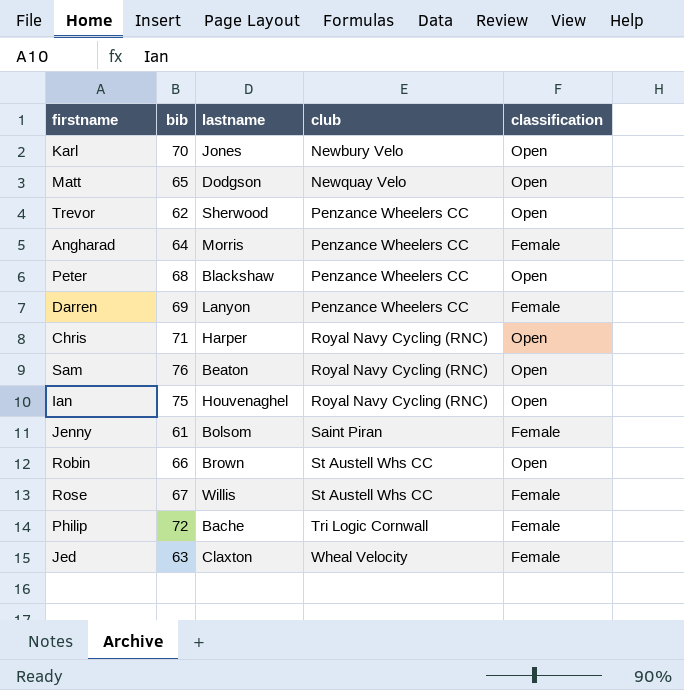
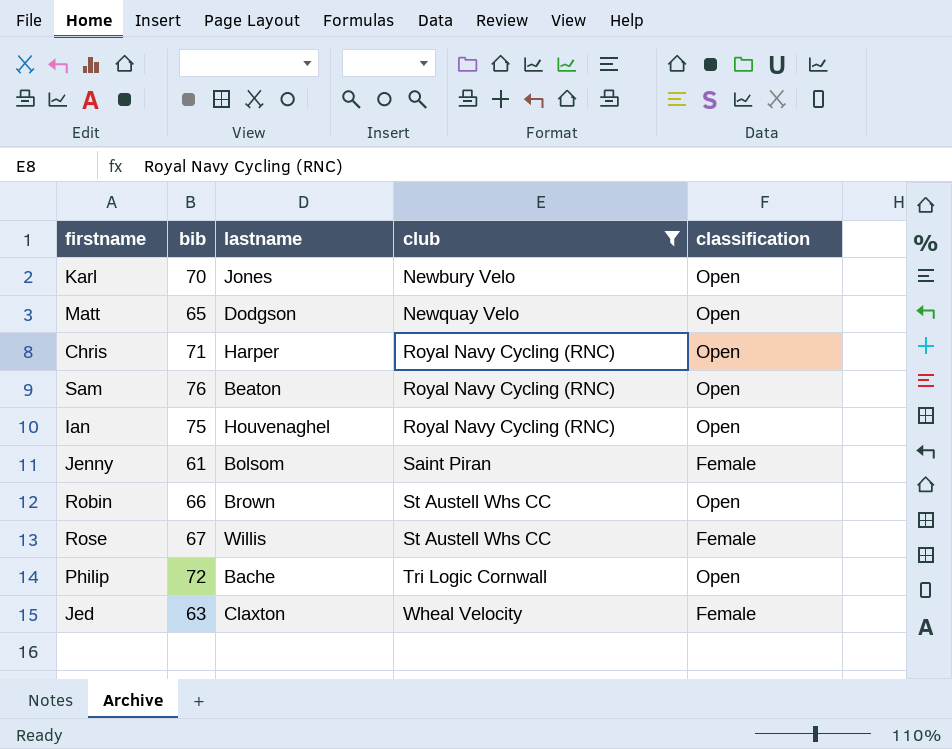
filter: none -> club != Penzance Wheelers CC
Philip | classification: Female -> Open

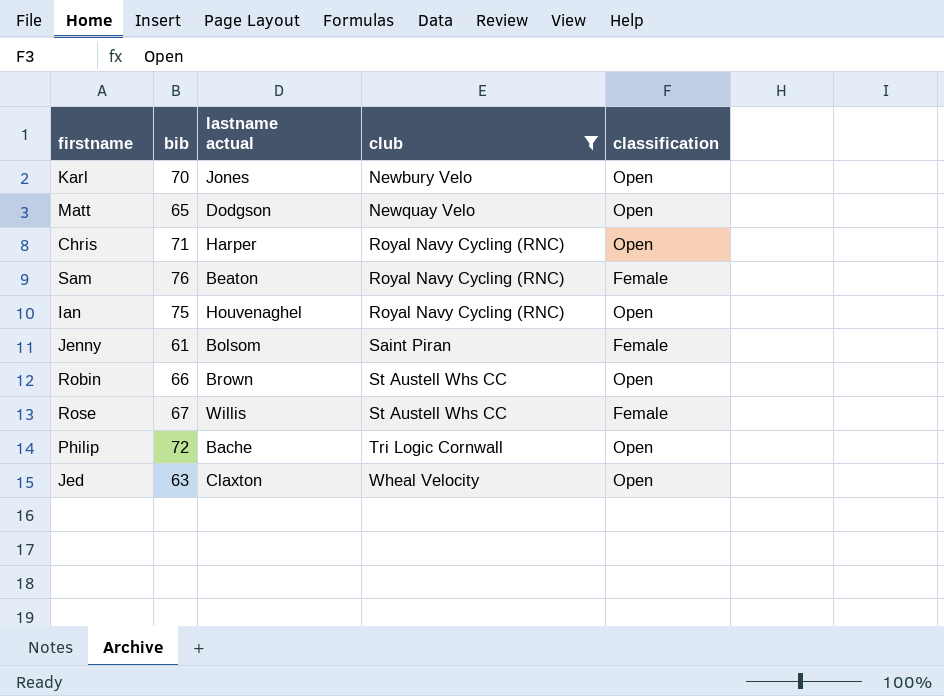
column name: lastname -> lastname actual
Sam | classification: Open -> Female
Jed | classification: Female -> Open

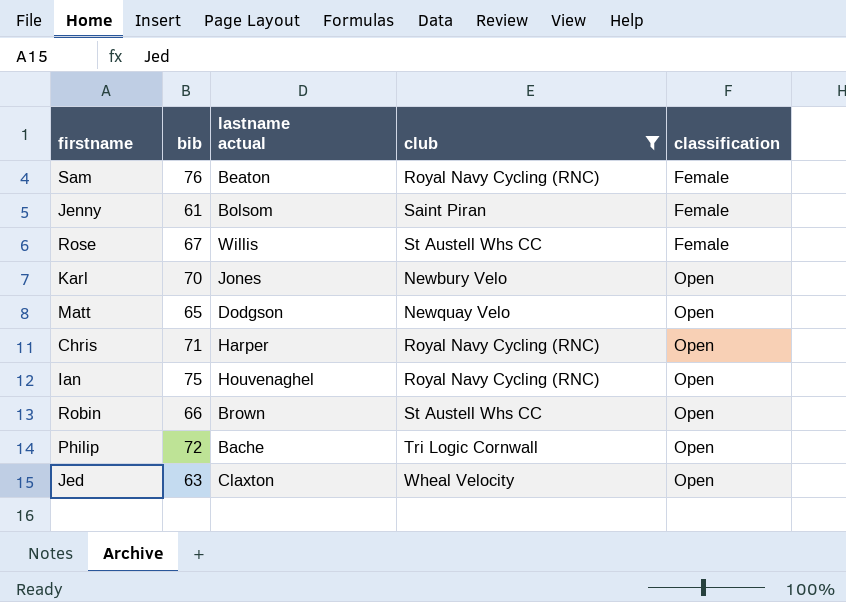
row order: club ascending -> classification ascending

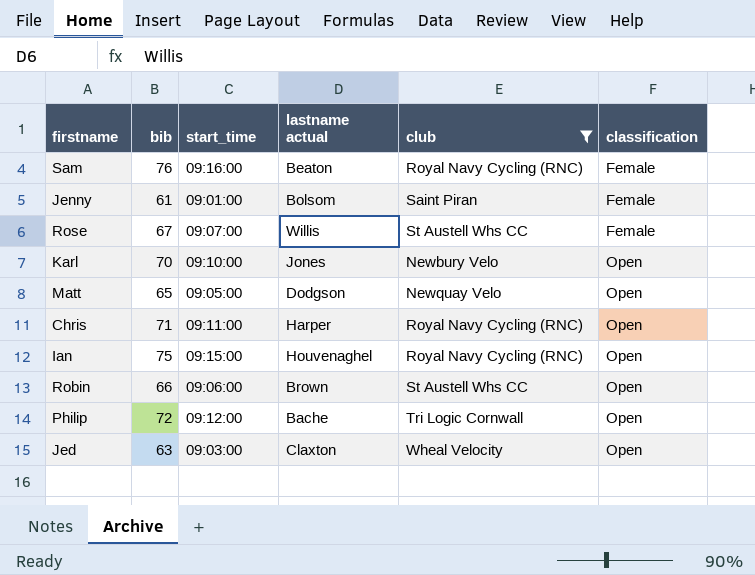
column start_time | position: none -> 3

